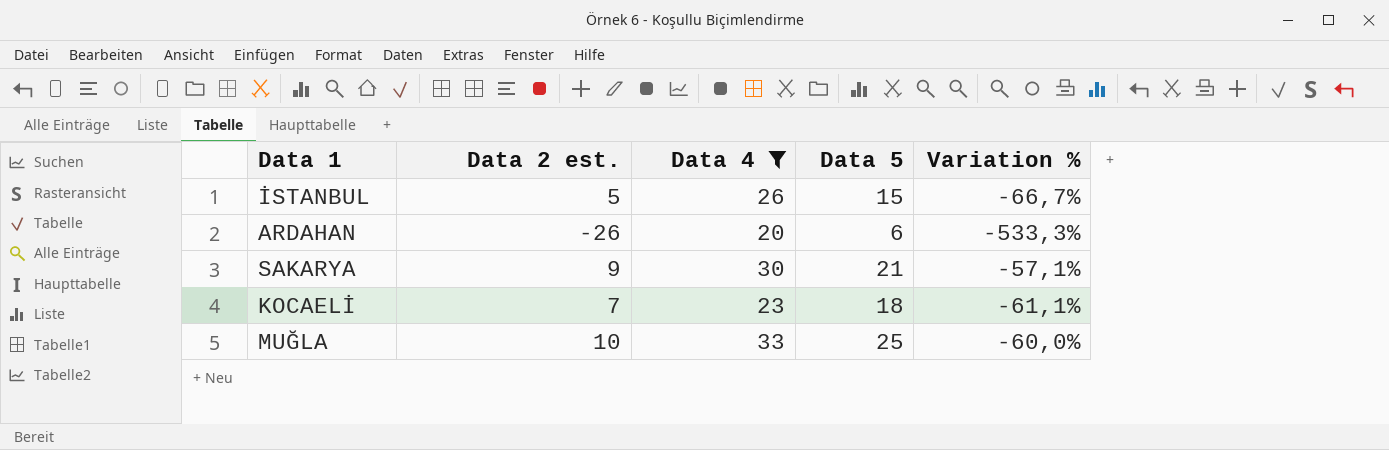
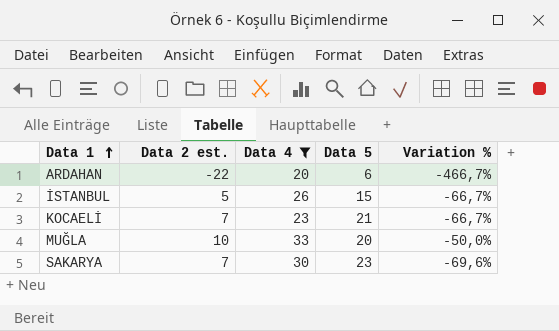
row order: none -> Data 1 ascending
ARDAHAN | Data 2 est.: -26 -> -22
ARDAHAN | Variation %: -533,3% -> -466,7%
KOCAELİ | Data 5: 18 -> 21
KOCAELİ | Variation %: -61,1% -> -66,7%
MUĞLA | Data 5: 25 -> 20
MUĞLA | Variation %: -60,0% -> -50,0%
SAKARYA | Data 2 est.: 9 -> 7
SAKARYA | Data 5: 21 -> 23
SAKARYA | Variation %: -57,1% -> -69,6%

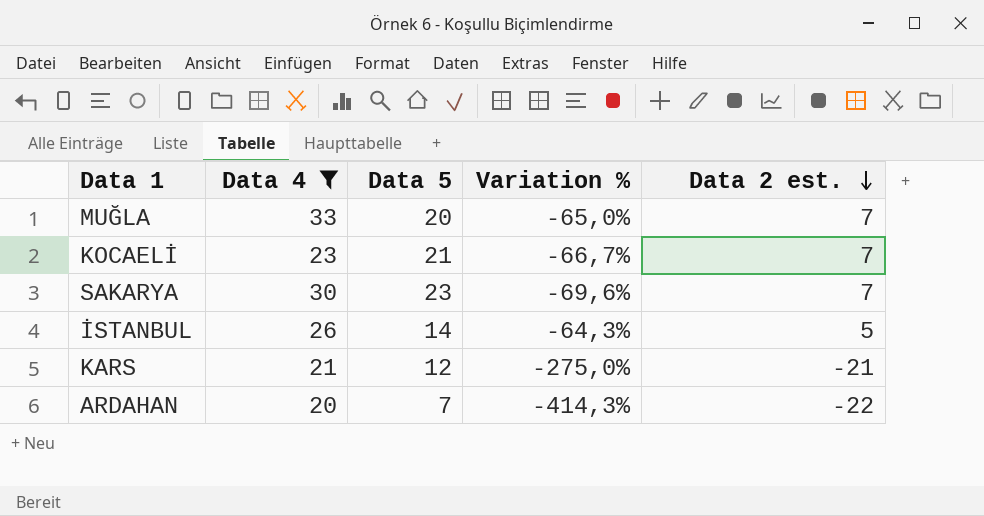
row order: Data 1 ascending -> Data 2 est. descending
column Data 2 est. | position: 2 -> 5
MUĞLA | Variation %: -50,0% -> -65,0%
MUĞLA | Data 2 est.: 10 -> 7
İSTANBUL | Data 5: 15 -> 14
İSTANBUL | Variation %: -66,7% -> -64,3%
row KARS: none -> 21 | 12 | -275,0% | -21
ARDAHAN | Data 5: 6 -> 7
ARDAHAN | Variation %: -466,7% -> -414,3%

